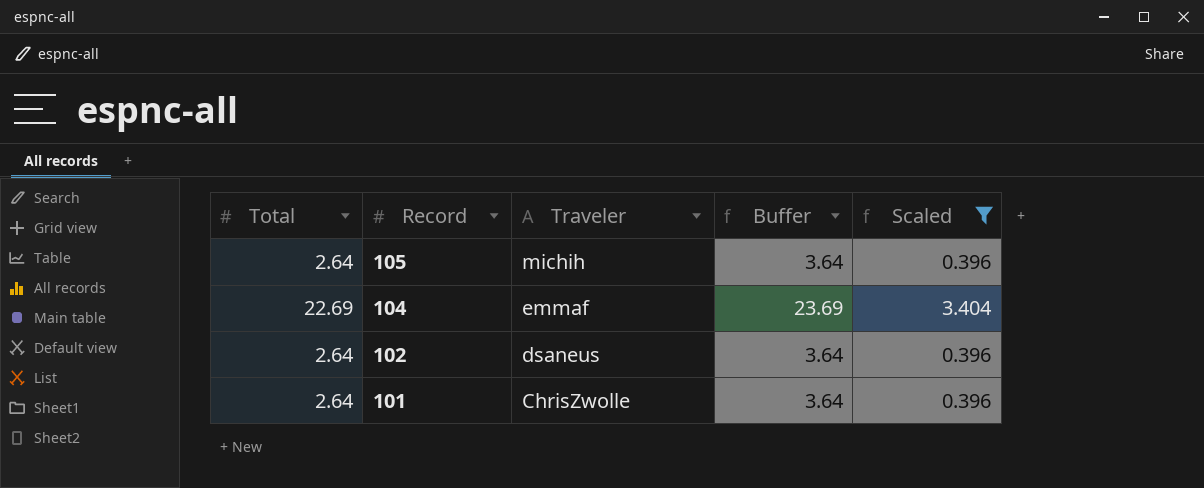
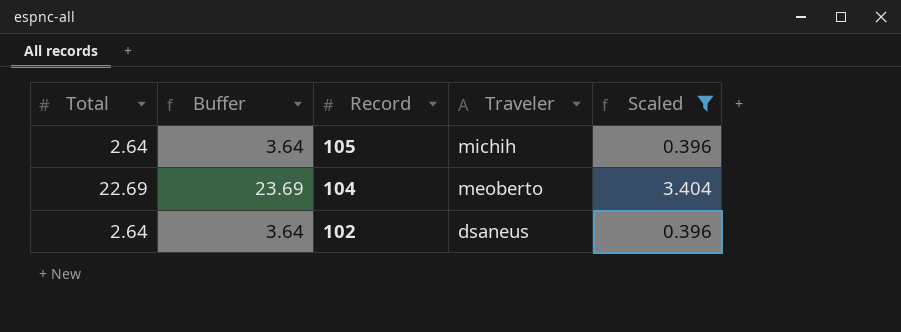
column Buffer | position: 4 -> 2
row 101: 2.64 | ChrisZwolle | 3.64 | 0.396 -> none
104 | Traveler: emmaf -> meoberto

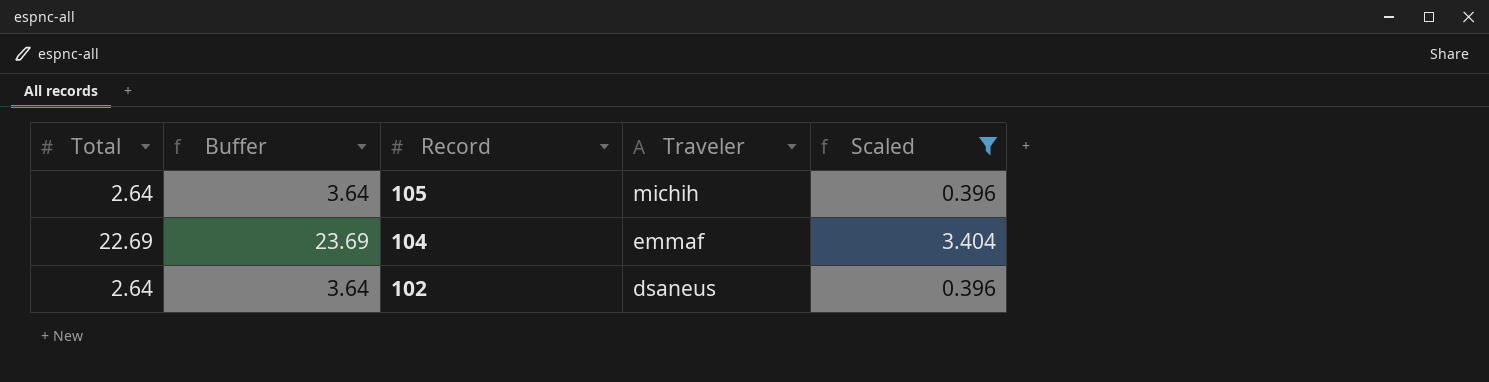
104 | Traveler: meoberto -> emmaf

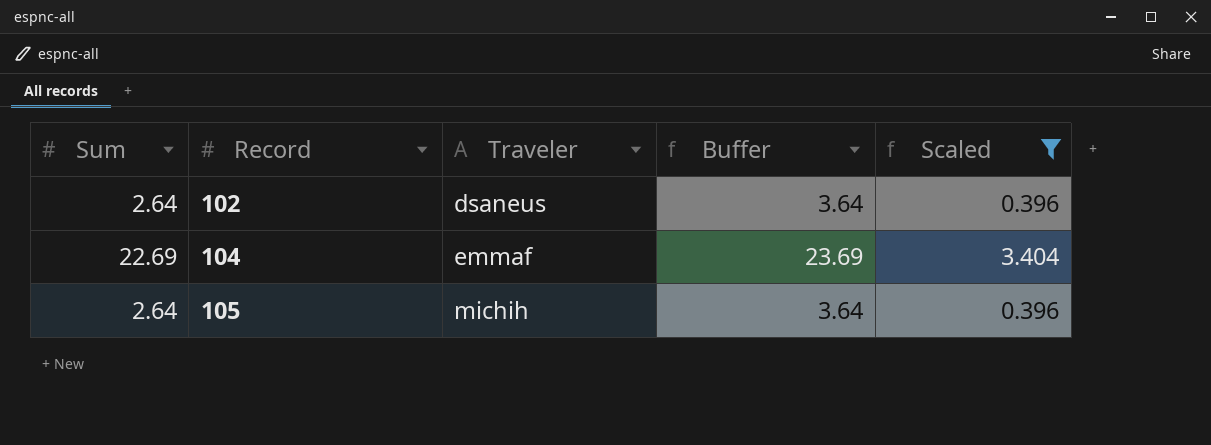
row order: Record descending -> Record ascending
column name: Total -> Sum
column Buffer | position: 2 -> 4

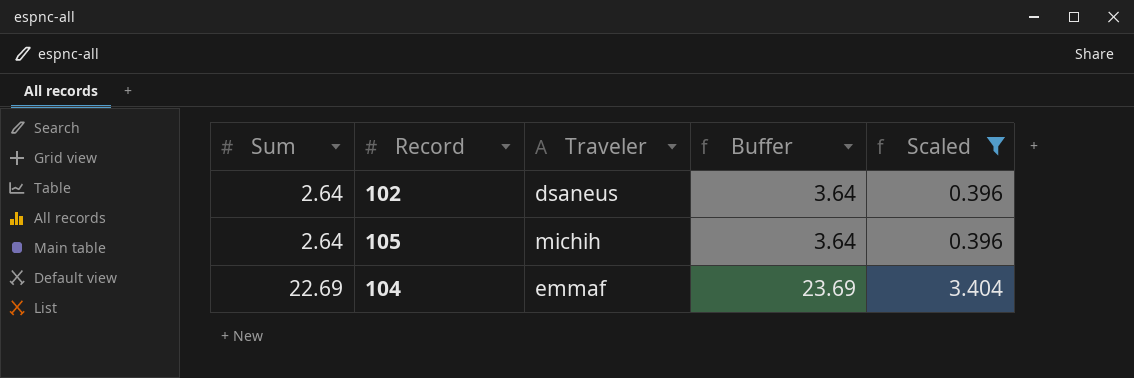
row order: Record ascending -> Sum ascending

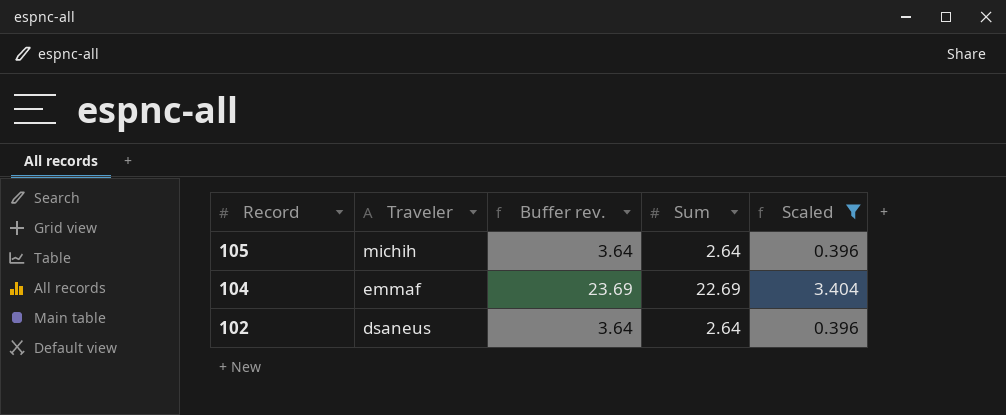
row order: Sum ascending -> Record descending
column name: Buffer -> Buffer rev.
column Sum | position: 1 -> 4

